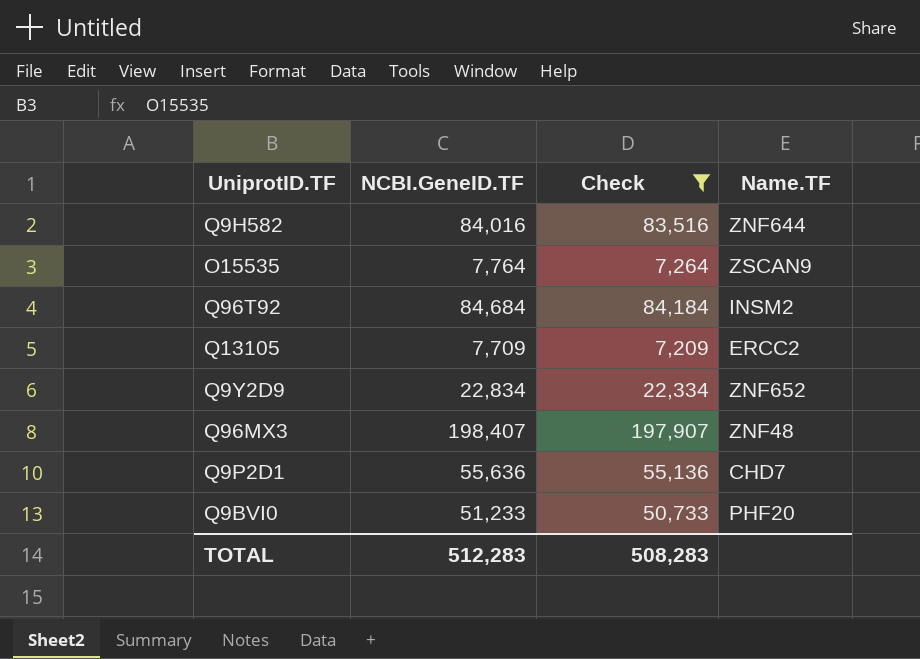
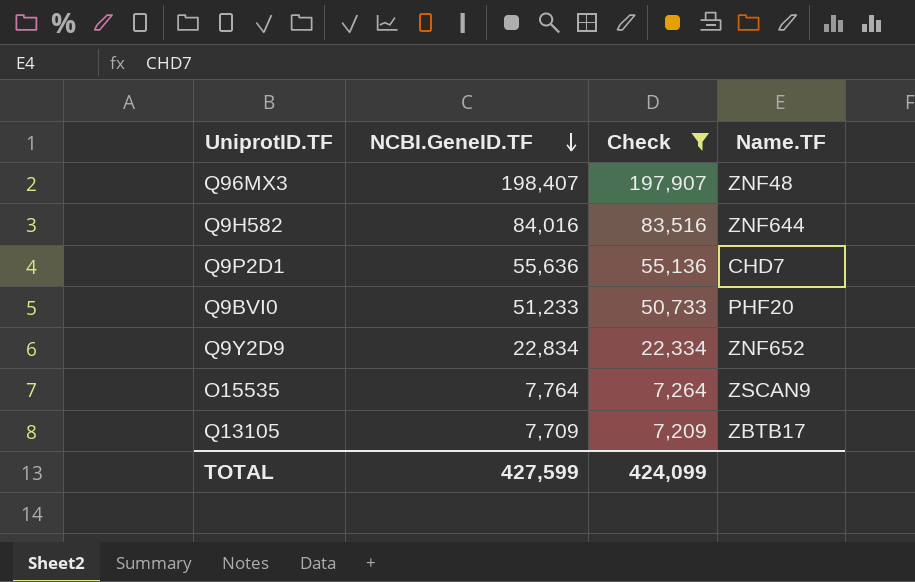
row order: none -> NCBI.GeneID.TF descending
row Q96T92: 84,684 | 84,184 | INSM2 -> none
Q13105 | Name.TF: ERCC2 -> ZBTB17
TOTAL | NCBI.GeneID.TF: 512,283 -> 427,599
TOTAL | Check: 508,283 -> 424,099

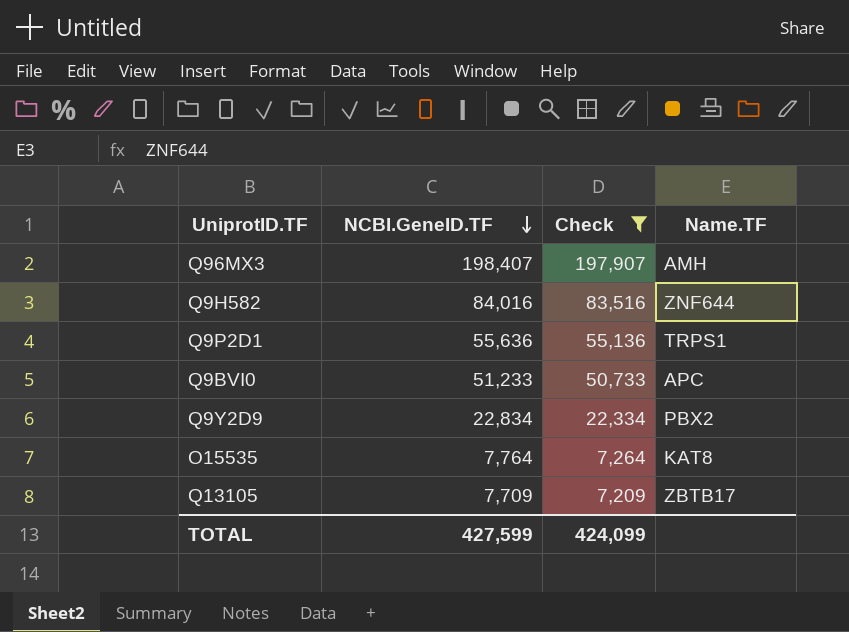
Q96MX3 | Name.TF: ZNF48 -> AMH
Q9P2D1 | Name.TF: CHD7 -> TRPS1
Q9BVI0 | Name.TF: PHF20 -> APC
Q9Y2D9 | Name.TF: ZNF652 -> PBX2
O15535 | Name.TF: ZSCAN9 -> KAT8

